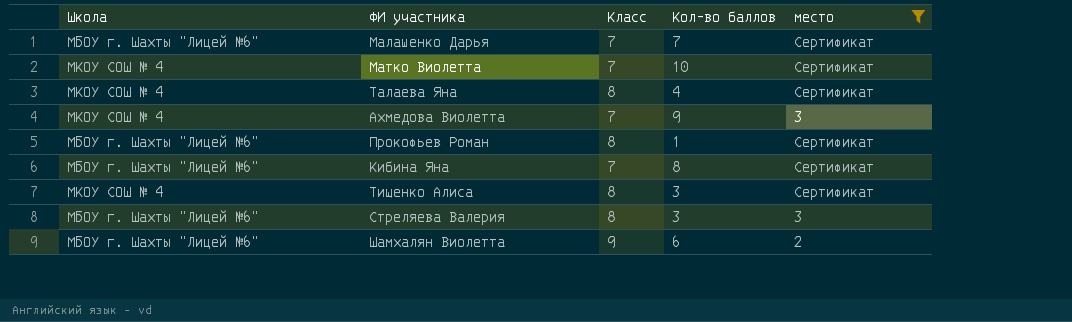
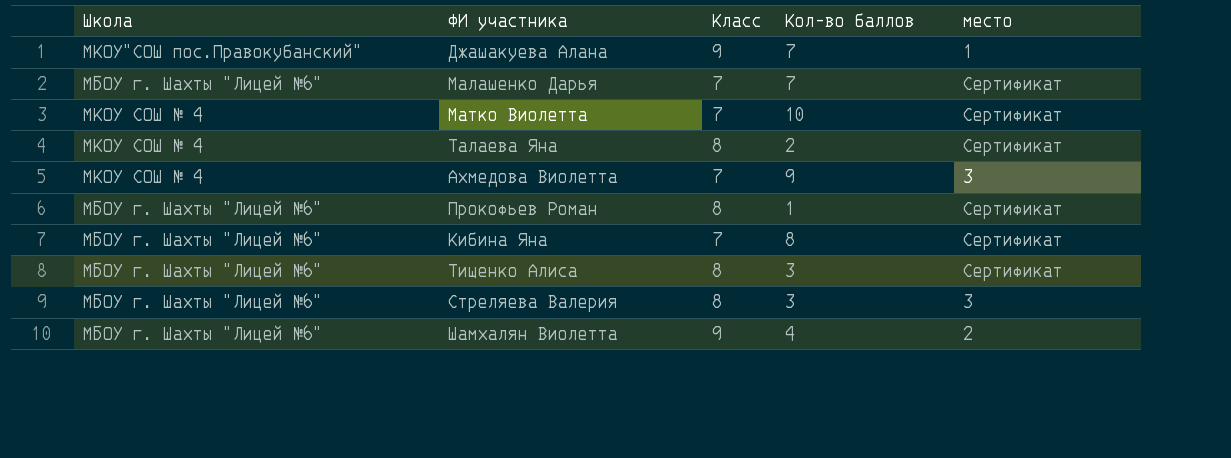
filter: место != 1 -> none
Талаева Яна | Кол-во баллов: 4 -> 2
Тищенко Алиса | Школа: МКОУ СОШ № 4 -> МБОУ г. Шахты "Лицей №6"
Шамхалян Виолетта | Кол-во баллов: 6 -> 4

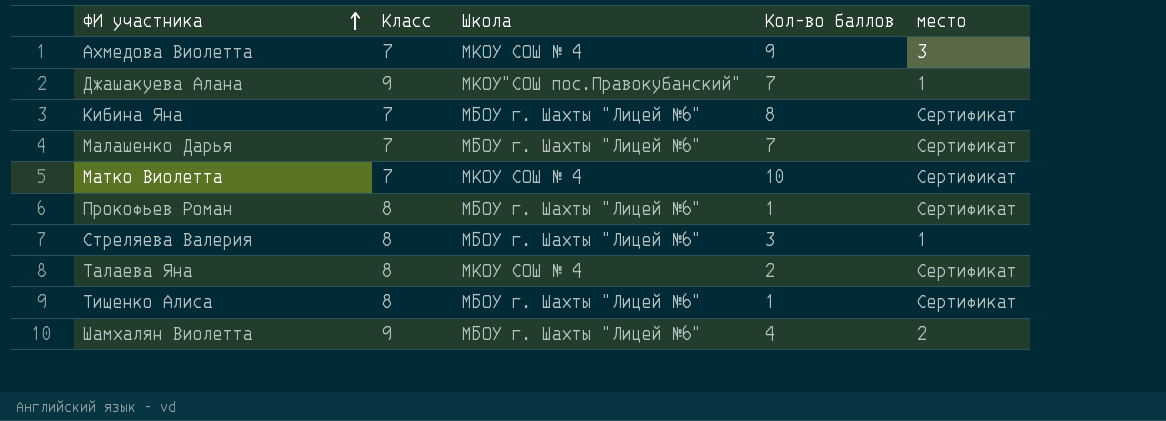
row order: none -> ФИ участника ascending
column Школа | position: 1 -> 3
Стреляева Валерия | место: 3 -> 1
Тищенко Алиса | Кол-во баллов: 3 -> 1

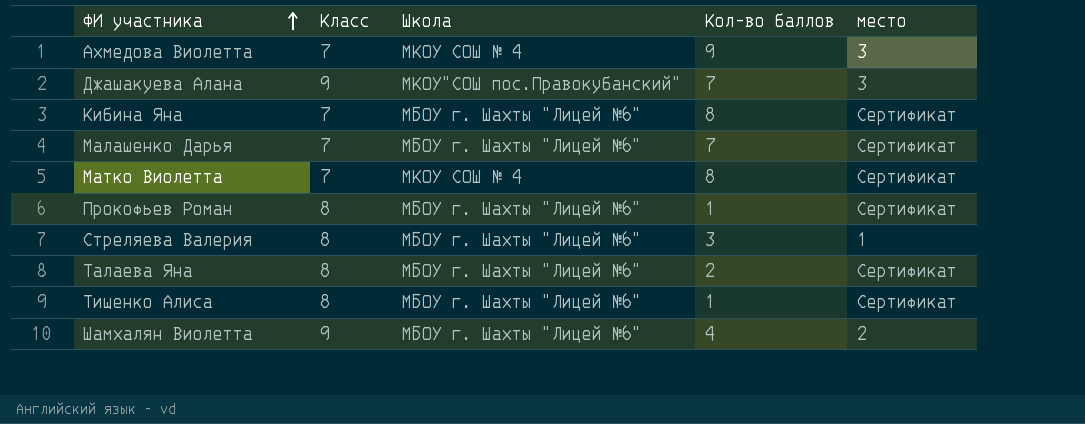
Джашакуева Алана | место: 1 -> 3
Матко Виолетта | Кол-во баллов: 10 -> 8
Талаева Яна | Школа: МКОУ СОШ № 4 -> МБОУ г. Шахты "Лицей №6"

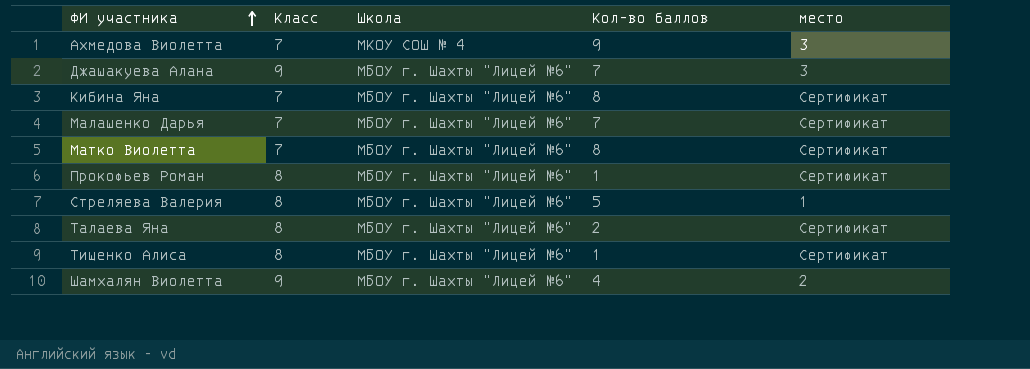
Джашакуева Алана | Школа: МКОУ"СОШ пос.Правокубанский" -> МБОУ г. Шахты "Лицей №6"
Матко Виолетта | Школа: МКОУ СОШ № 4 -> МБОУ г. Шахты "Лицей №6"
Стреляева Валерия | Кол-во баллов: 3 -> 5

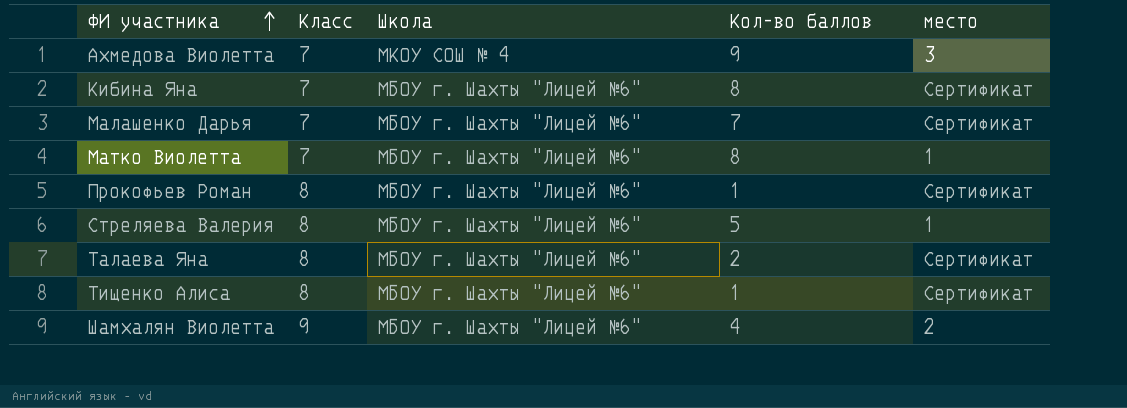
row Джашакуева Алана: 9 | МБОУ г. Шахты "Лицей №6" | 7 | 3 -> none
Матко Виолетта | место: Сертификат -> 1

